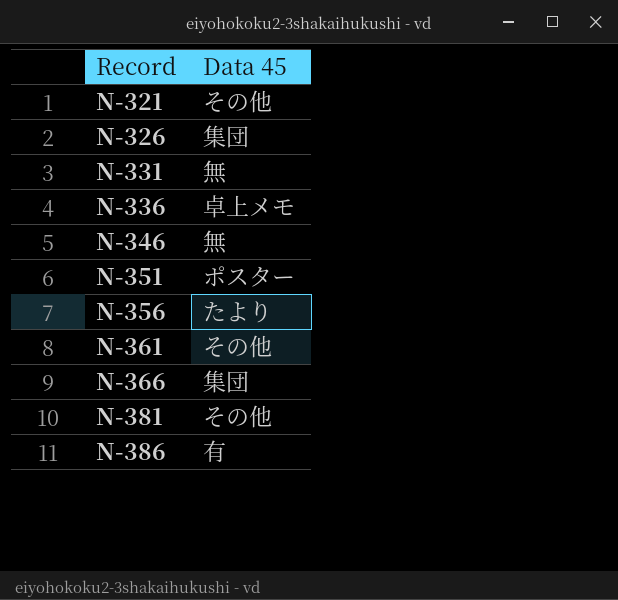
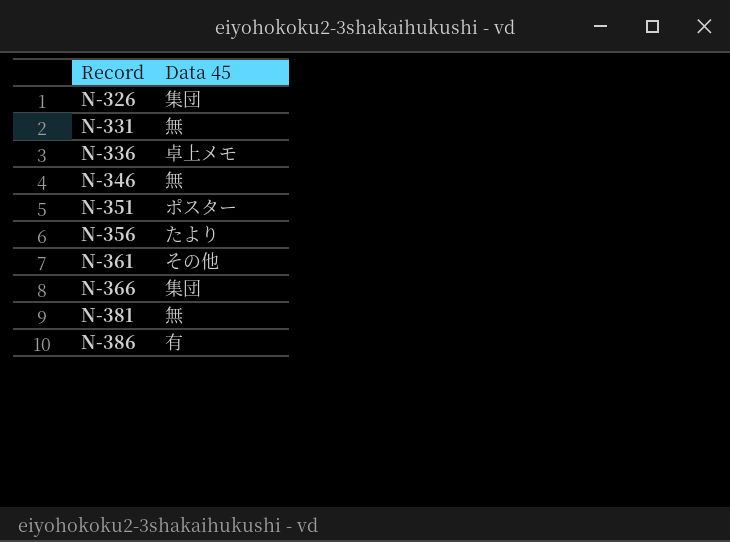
row N-321: その他 -> none
N-381 | Data 45: その他 -> 無

